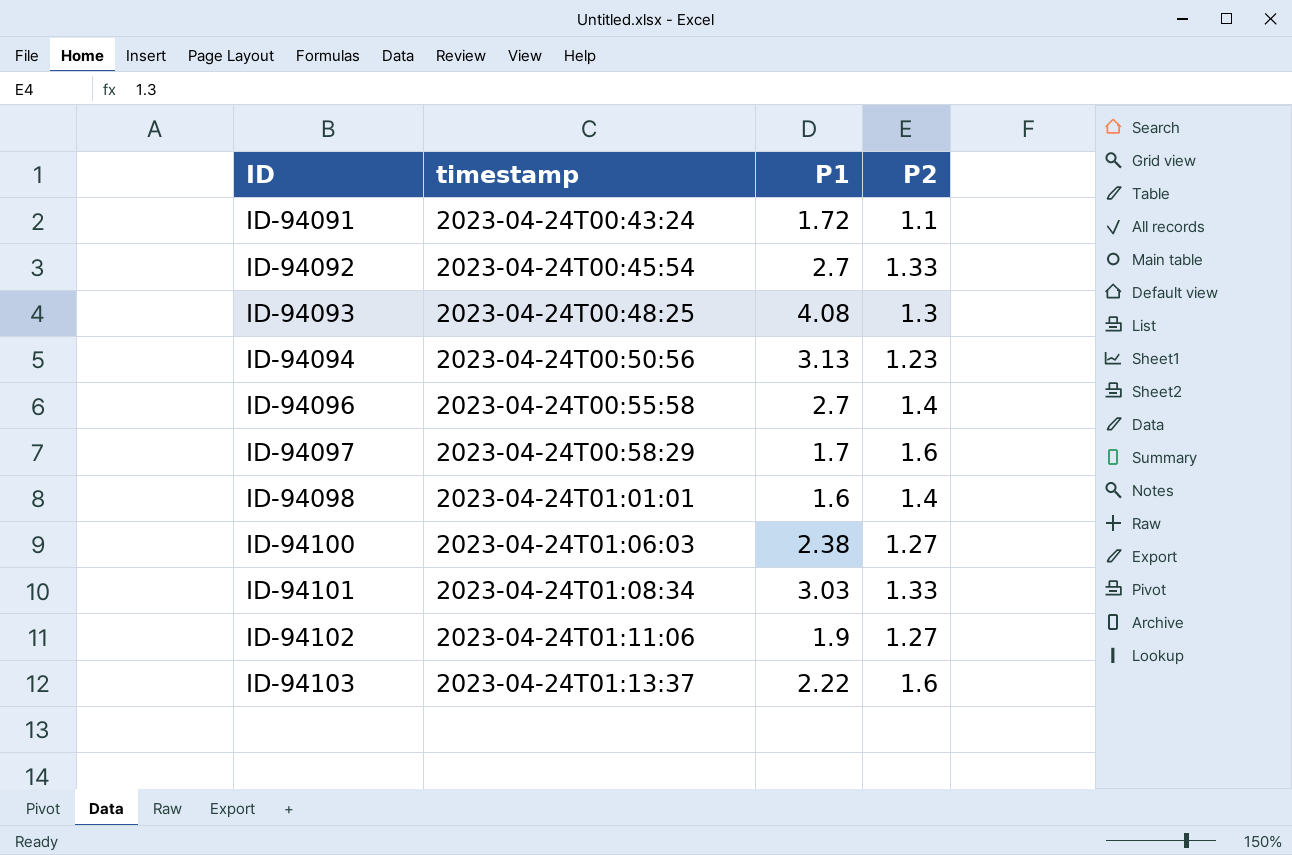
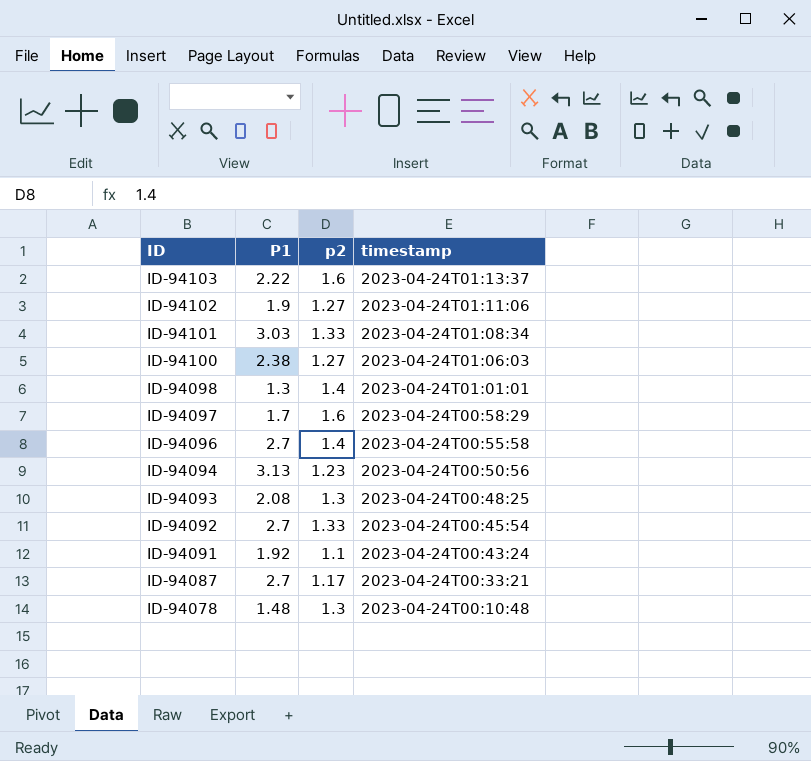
row order: ID ascending -> ID descending
column name: P2 -> p2
column timestamp | position: 2 -> 4
ID-94098 | P1: 1.6 -> 1.3
ID-94093 | P1: 4.08 -> 2.08
ID-94091 | P1: 1.72 -> 1.92
row ID-94087: none -> 2.7 | 1.17 | 2023-04-24T00:33:21
row ID-94078: none -> 1.48 | 1.3 | 2023-04-24T00:10:48

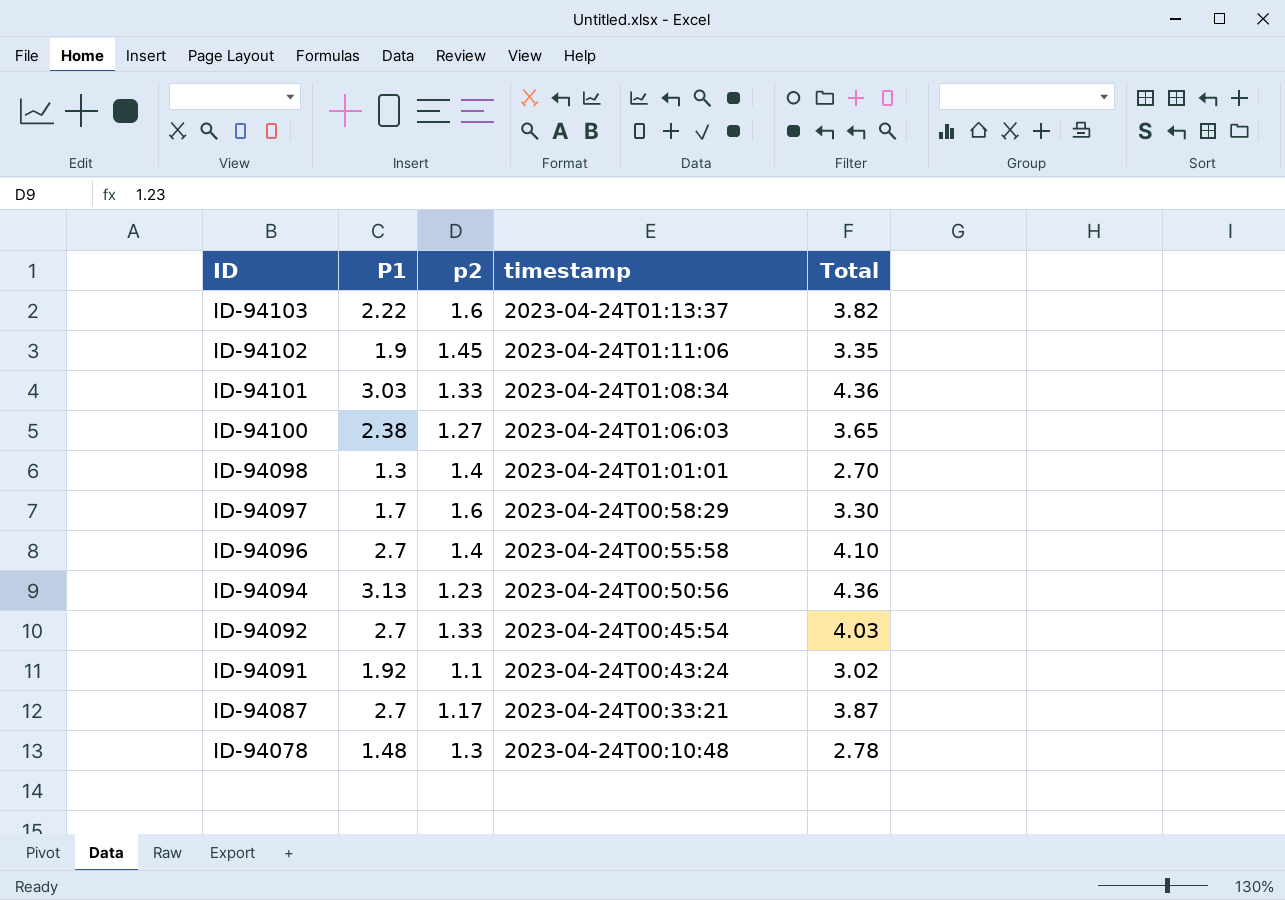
column Total | formula: none -> [P1] + [p2]
row ID-94093: 2.08 | 1.3 | 2023-04-24T00:48:25 -> none
ID-94102 | p2: 1.27 -> 1.45

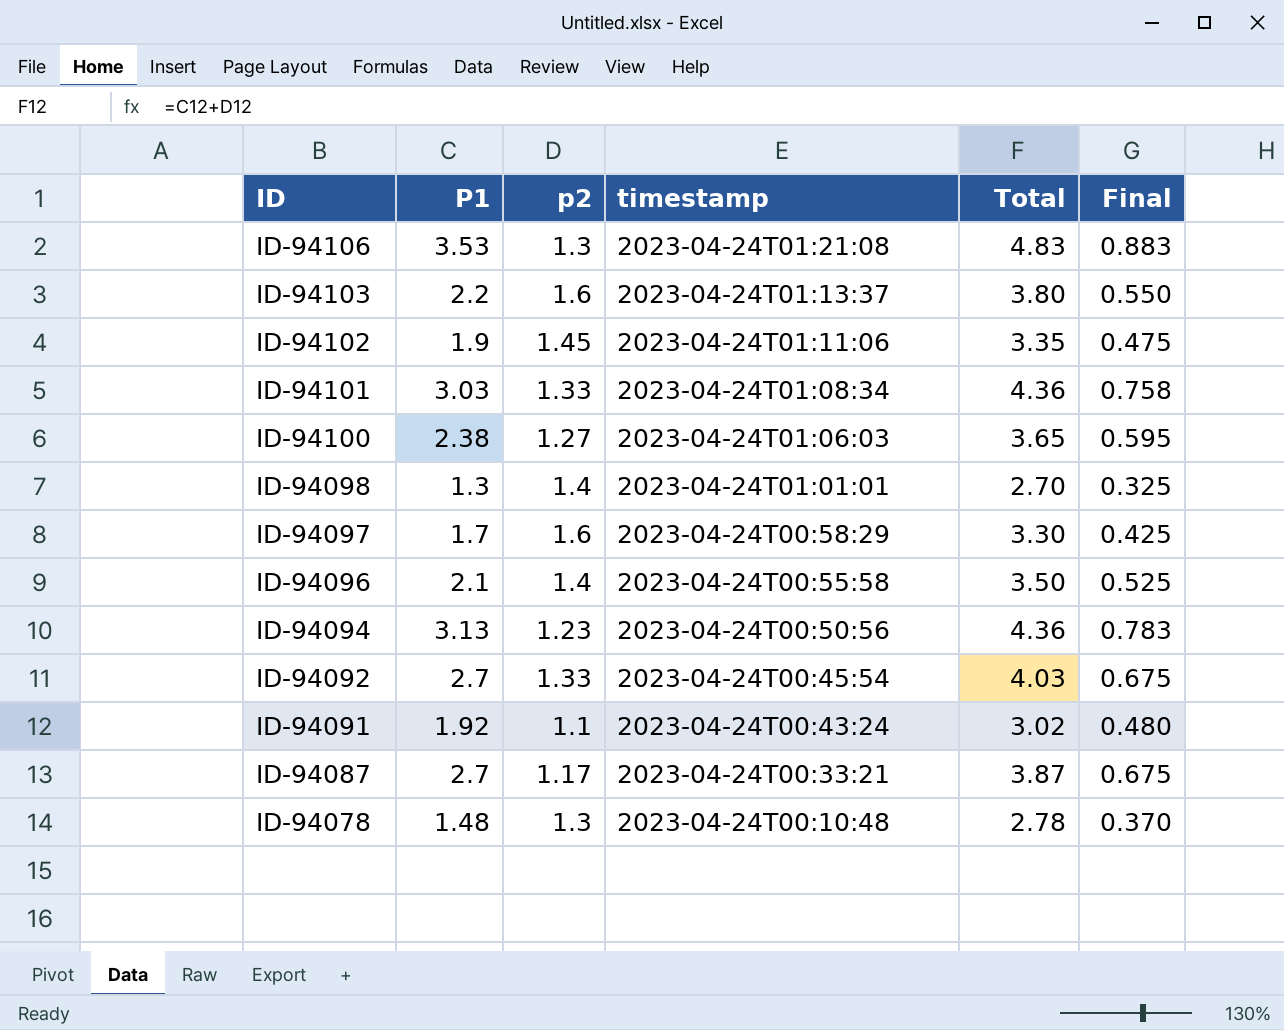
column Final | formula: none -> [P1] * 0.25
row ID-94106: none -> 3.53 | 1.3 | 2023-04-24T01:21:08 | 4.83 | 0.883
ID-94103 | P1: 2.22 -> 2.2
ID-94103 | Total: 3.82 -> 3.80
ID-94096 | P1: 2.7 -> 2.1
ID-94096 | Total: 4.10 -> 3.50

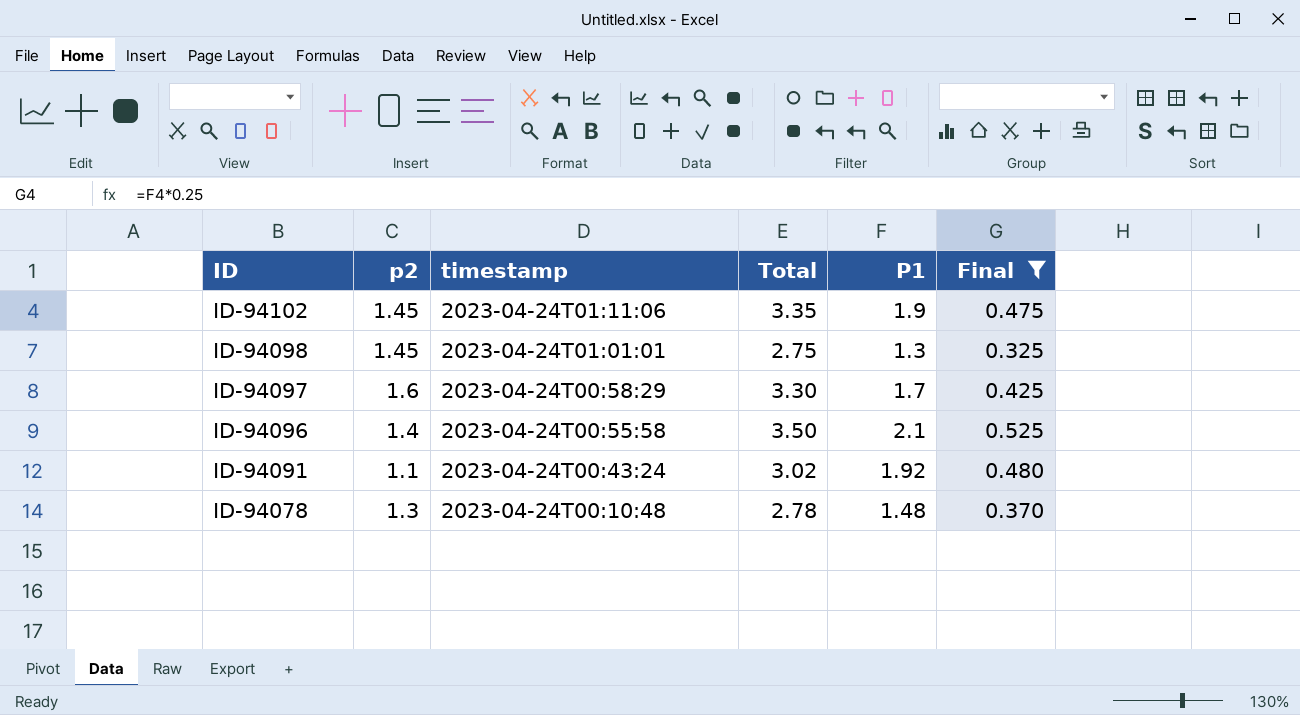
filter: none -> Final <= 0.525
column P1 | position: 2 -> 5
ID-94098 | p2: 1.4 -> 1.45
ID-94098 | Total: 2.70 -> 2.75

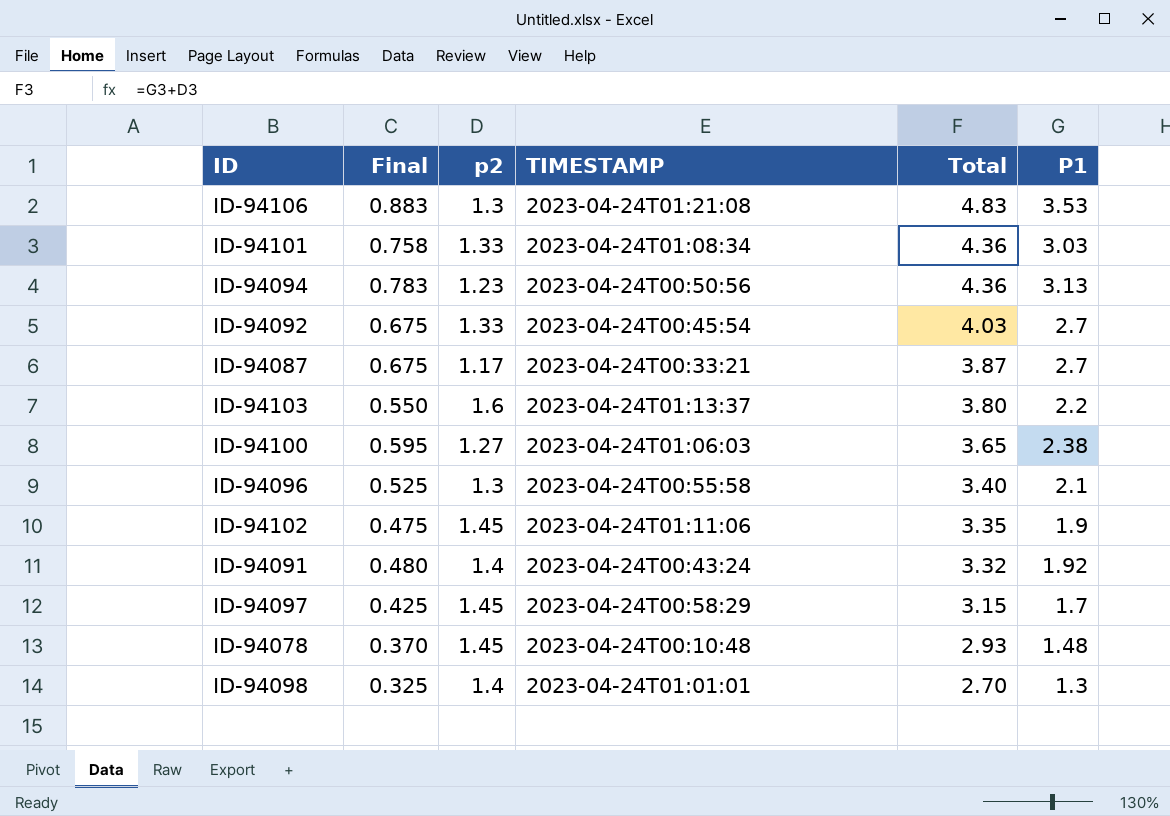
filter: Final <= 0.525 -> none
row order: ID descending -> Total descending
column Final | position: 6 -> 2
column name: timestamp -> TIMESTAMP
ID-94096 | p2: 1.4 -> 1.3
ID-94096 | Total: 3.50 -> 3.40
ID-94091 | p2: 1.1 -> 1.4
ID-94091 | Total: 3.02 -> 3.32
ID-94097 | p2: 1.6 -> 1.45
ID-94097 | Total: 3.30 -> 3.15
ID-94078 | p2: 1.3 -> 1.45
ID-94078 | Total: 2.78 -> 2.93
ID-94098 | p2: 1.45 -> 1.4
ID-94098 | Total: 2.75 -> 2.70

